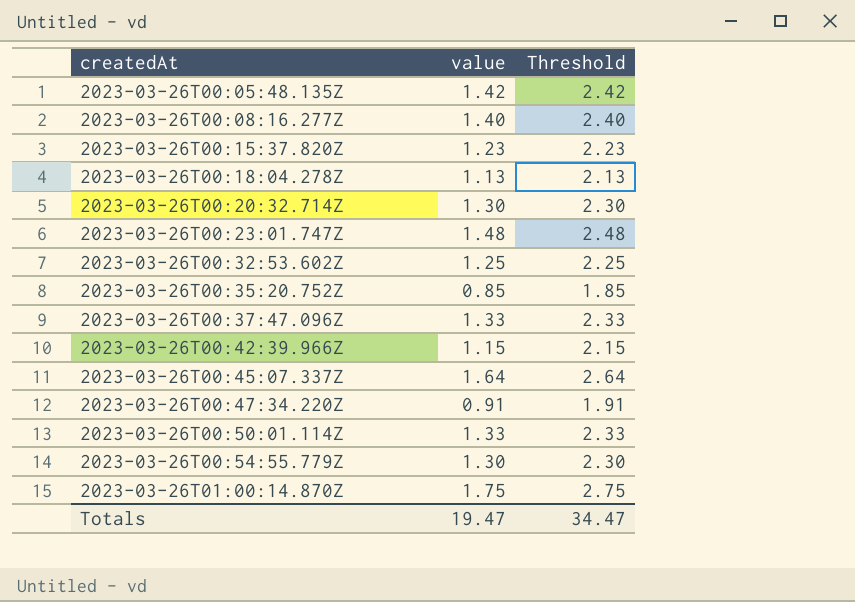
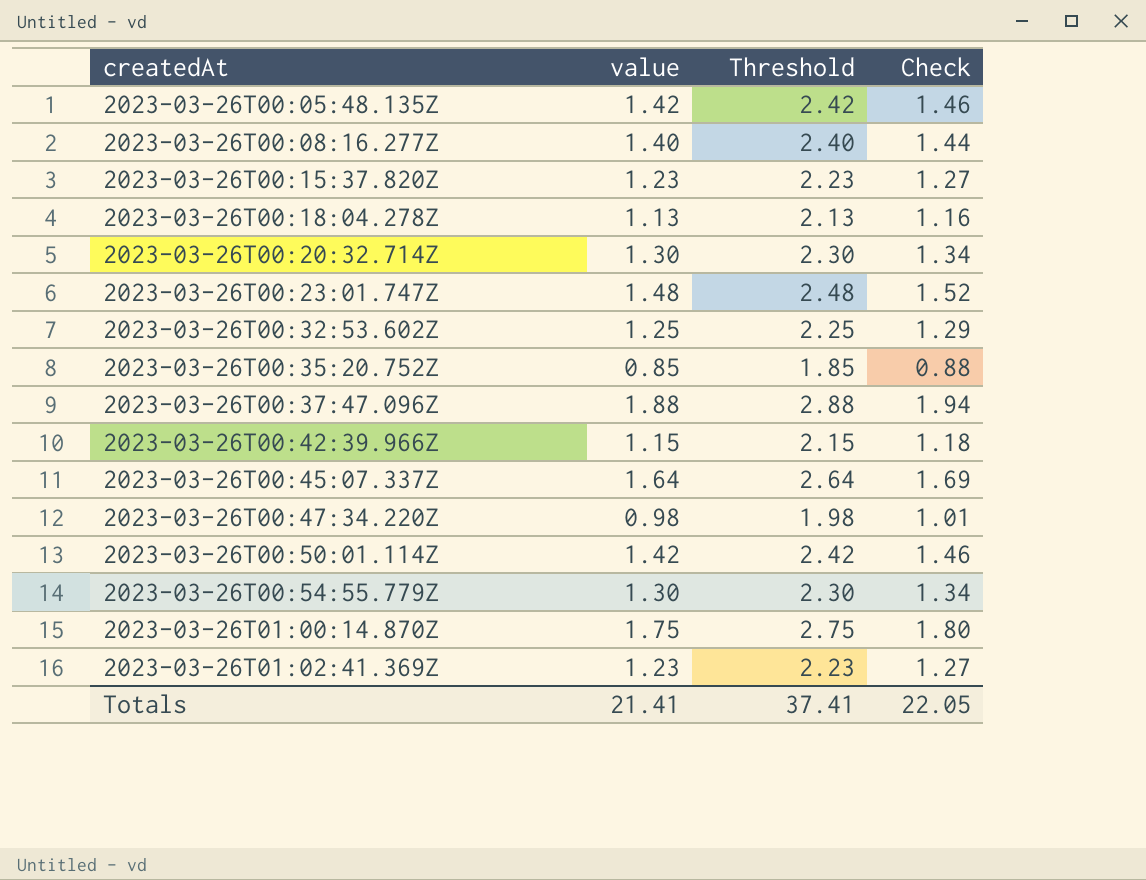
column Check | formula: none -> [value] * 1.03
2023-03-26T00:37:47.096Z | value: 1.33 -> 1.88
2023-03-26T00:37:47.096Z | Threshold: 2.33 -> 2.88
2023-03-26T00:47:34.220Z | value: 0.91 -> 0.98
2023-03-26T00:47:34.220Z | Threshold: 1.91 -> 1.98
2023-03-26T00:50:01.114Z | value: 1.33 -> 1.42
2023-03-26T00:50:01.114Z | Threshold: 2.33 -> 2.42
row 2023-03-26T01:02:41.369Z: none -> 1.23 | 2.23 | 1.27
Totals | value: 19.47 -> 21.41
Totals | Threshold: 34.47 -> 37.41

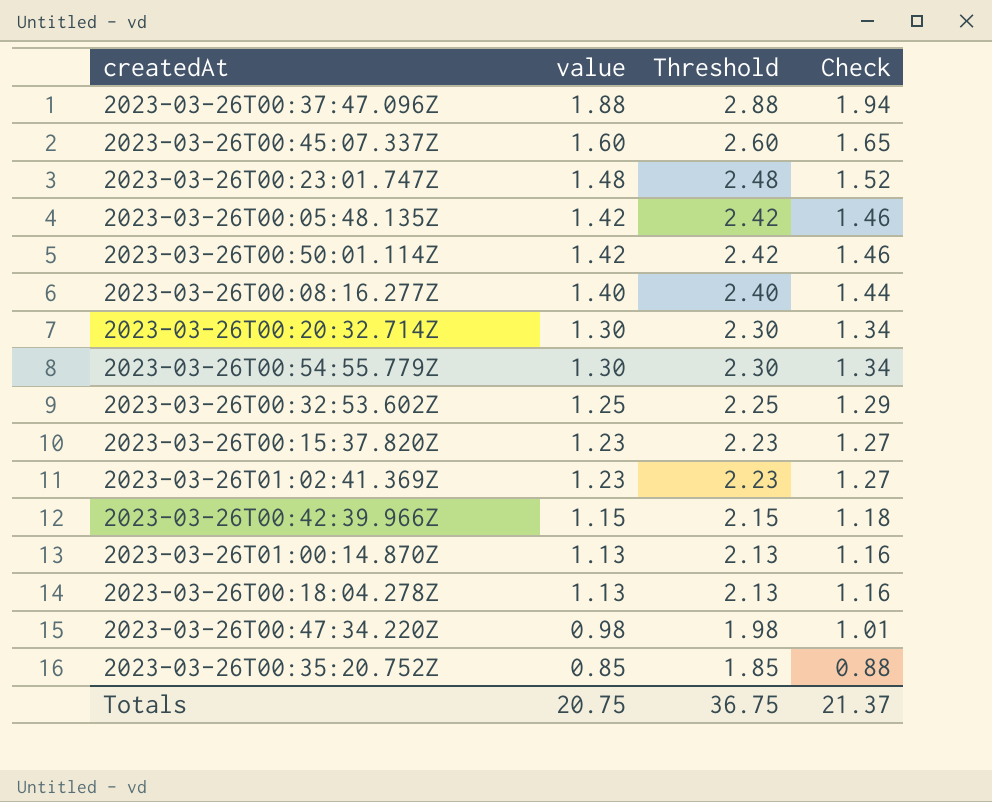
row order: createdAt ascending -> value descending
2023-03-26T00:45:07.337Z | value: 1.64 -> 1.60
2023-03-26T00:45:07.337Z | Threshold: 2.64 -> 2.60
2023-03-26T00:45:07.337Z | Check: 1.69 -> 1.65
2023-03-26T01:00:14.870Z | value: 1.75 -> 1.13
2023-03-26T01:00:14.870Z | Threshold: 2.75 -> 2.13
2023-03-26T01:00:14.870Z | Check: 1.80 -> 1.16
Totals | value: 21.41 -> 20.75
Totals | Threshold: 37.41 -> 36.75
Totals | Check: 22.05 -> 21.37

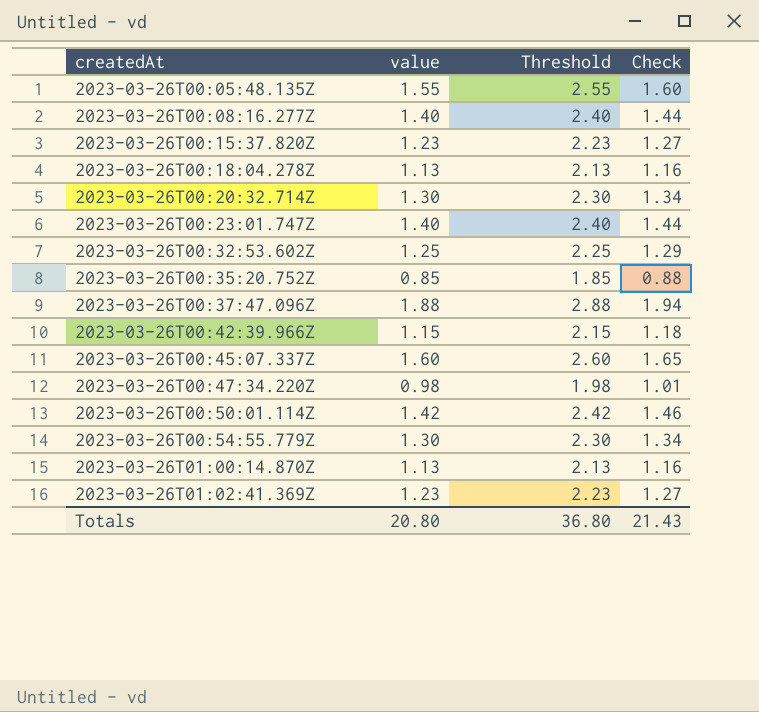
row order: value descending -> createdAt ascending
2023-03-26T00:05:48.135Z | value: 1.42 -> 1.55
2023-03-26T00:05:48.135Z | Threshold: 2.42 -> 2.55
2023-03-26T00:05:48.135Z | Check: 1.46 -> 1.60
2023-03-26T00:23:01.747Z | value: 1.48 -> 1.40
2023-03-26T00:23:01.747Z | Threshold: 2.48 -> 2.40
2023-03-26T00:23:01.747Z | Check: 1.52 -> 1.44
Totals | value: 20.75 -> 20.80
Totals | Threshold: 36.75 -> 36.80
Totals | Check: 21.37 -> 21.43

